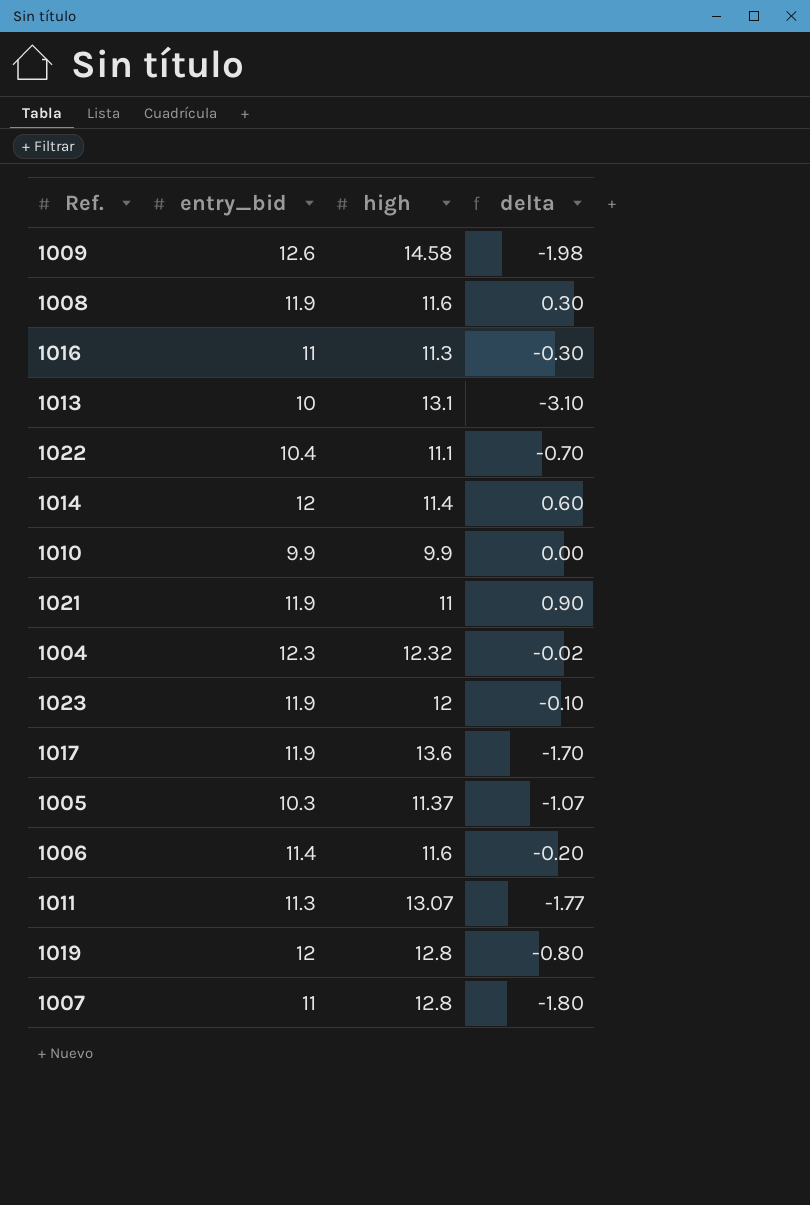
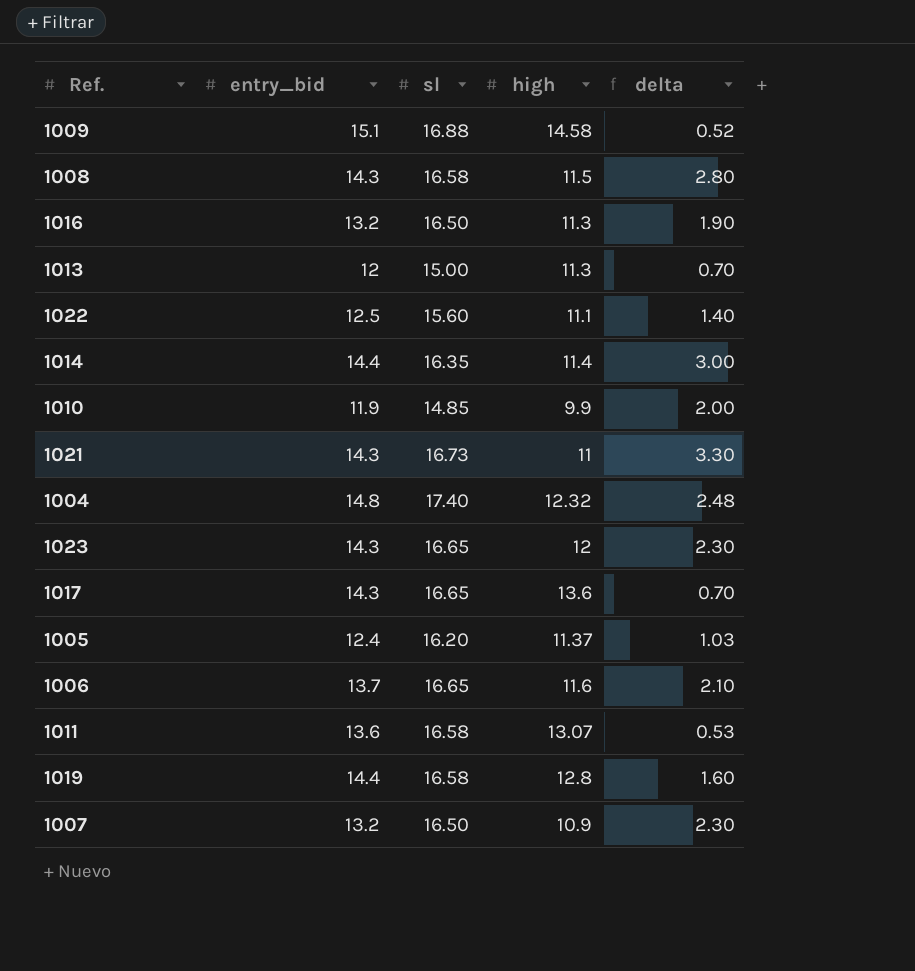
column sl | position: none -> 3
1009 | entry_bid: 12.6 -> 15.1
1009 | delta: -1.98 -> 0.52
1008 | entry_bid: 11.9 -> 14.3
1008 | high: 11.6 -> 11.5
1008 | delta: 0.30 -> 2.80
1016 | entry_bid: 11 -> 13.2
1016 | delta: -0.30 -> 1.90
1013 | entry_bid: 10 -> 12
1013 | high: 13.1 -> 11.3
1013 | delta: -3.10 -> 0.70
1022 | entry_bid: 10.4 -> 12.5
1022 | delta: -0.70 -> 1.40
1014 | entry_bid: 12 -> 14.4
1014 | delta: 0.60 -> 3.00
1010 | entry_bid: 9.9 -> 11.9
1010 | delta: 0.00 -> 2.00
1021 | entry_bid: 11.9 -> 14.3
1021 | delta: 0.90 -> 3.30
1004 | entry_bid: 12.3 -> 14.8
1004 | delta: -0.02 -> 2.48
1023 | entry_bid: 11.9 -> 14.3
1023 | delta: -0.10 -> 2.30
1017 | entry_bid: 11.9 -> 14.3
1017 | delta: -1.70 -> 0.70
1005 | entry_bid: 10.3 -> 12.4
1005 | delta: -1.07 -> 1.03
1006 | entry_bid: 11.4 -> 13.7
1006 | delta: -0.20 -> 2.10
1011 | entry_bid: 11.3 -> 13.6
1011 | delta: -1.77 -> 0.53
1019 | entry_bid: 12 -> 14.4
1019 | delta: -0.80 -> 1.60
1007 | entry_bid: 11 -> 13.2
1007 | high: 12.8 -> 10.9
1007 | delta: -1.80 -> 2.30

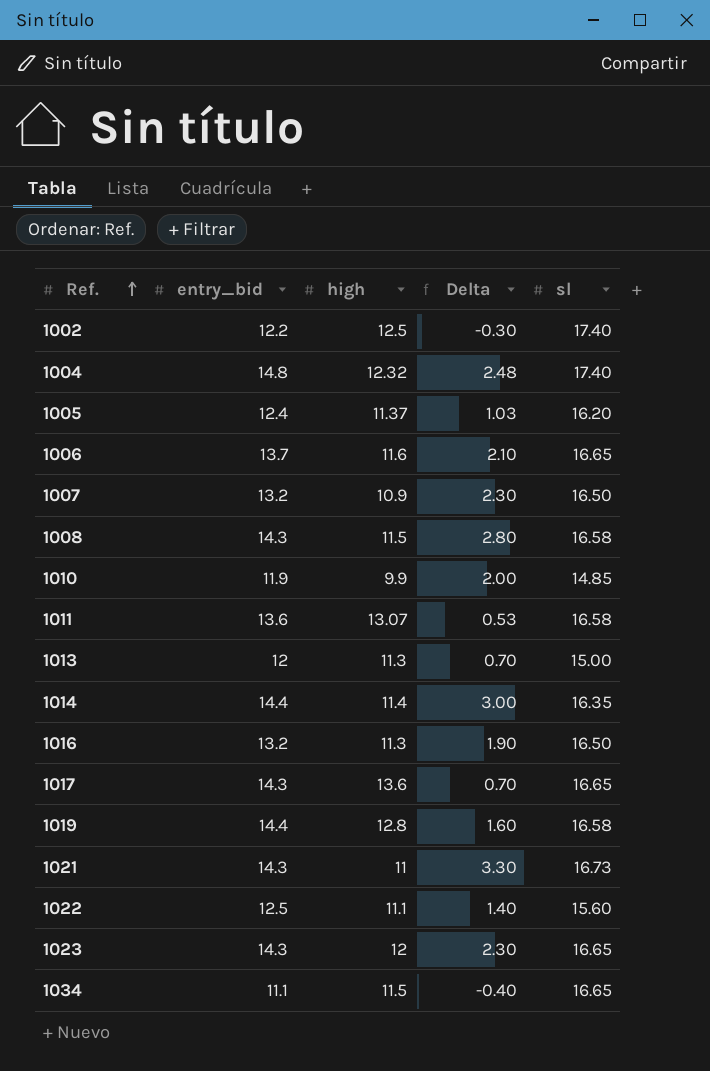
row order: none -> Ref. ascending
column name: delta -> Delta
column sl | position: 3 -> 5
row 1009: 15.1 | 16.88 | 14.58 | 0.52 -> none
row 1002: none -> 12.2 | 12.5 | -0.30 | 17.40
row 1034: none -> 11.1 | 11.5 | -0.40 | 16.65

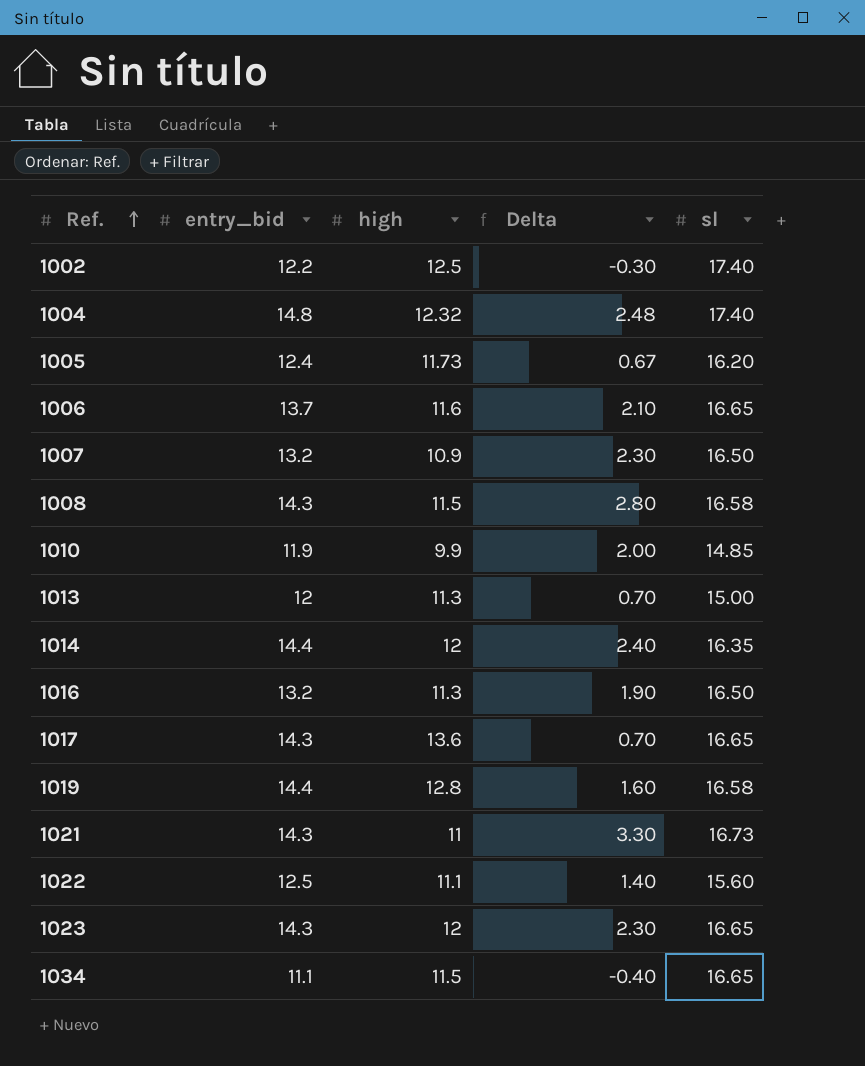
row 1011: 13.6 | 13.07 | 0.53 | 16.58 -> none
1005 | high: 11.37 -> 11.73
1005 | Delta: 1.03 -> 0.67
1014 | high: 11.4 -> 12
1014 | Delta: 3.00 -> 2.40

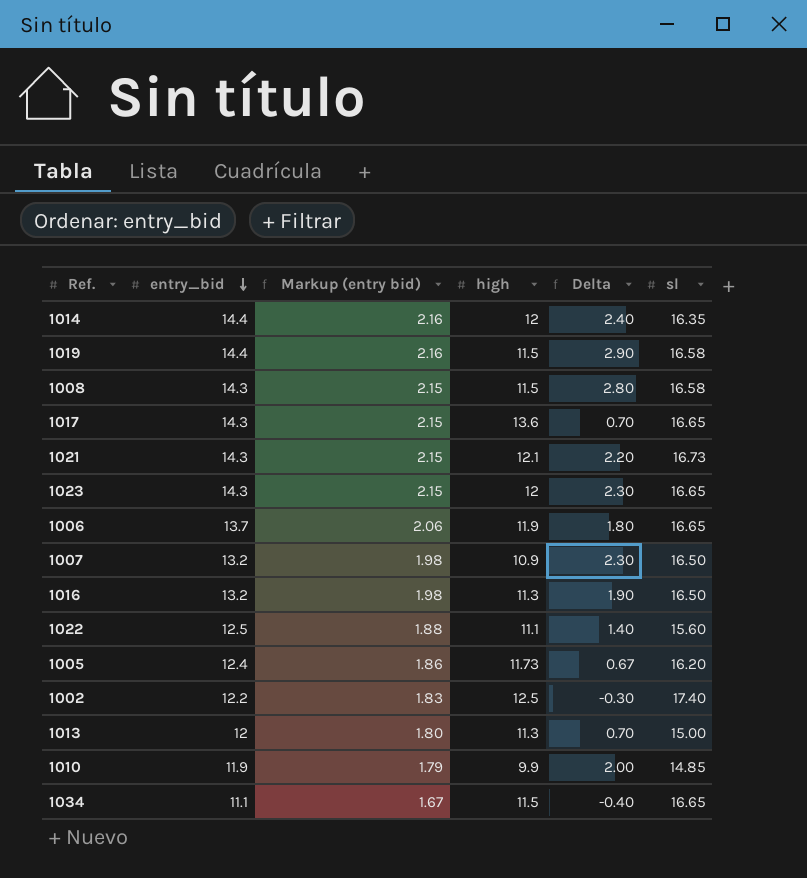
row order: Ref. ascending -> entry_bid descending
column Markup (entry bid) | formula: none -> [entry_bid] * 0.15
row 1004: 14.8 | 12.32 | 2.48 | 17.40 -> none
1019 | high: 12.8 -> 11.5
1019 | Delta: 1.60 -> 2.90
1021 | high: 11 -> 12.1
1021 | Delta: 3.30 -> 2.20
1006 | high: 11.6 -> 11.9
1006 | Delta: 2.10 -> 1.80

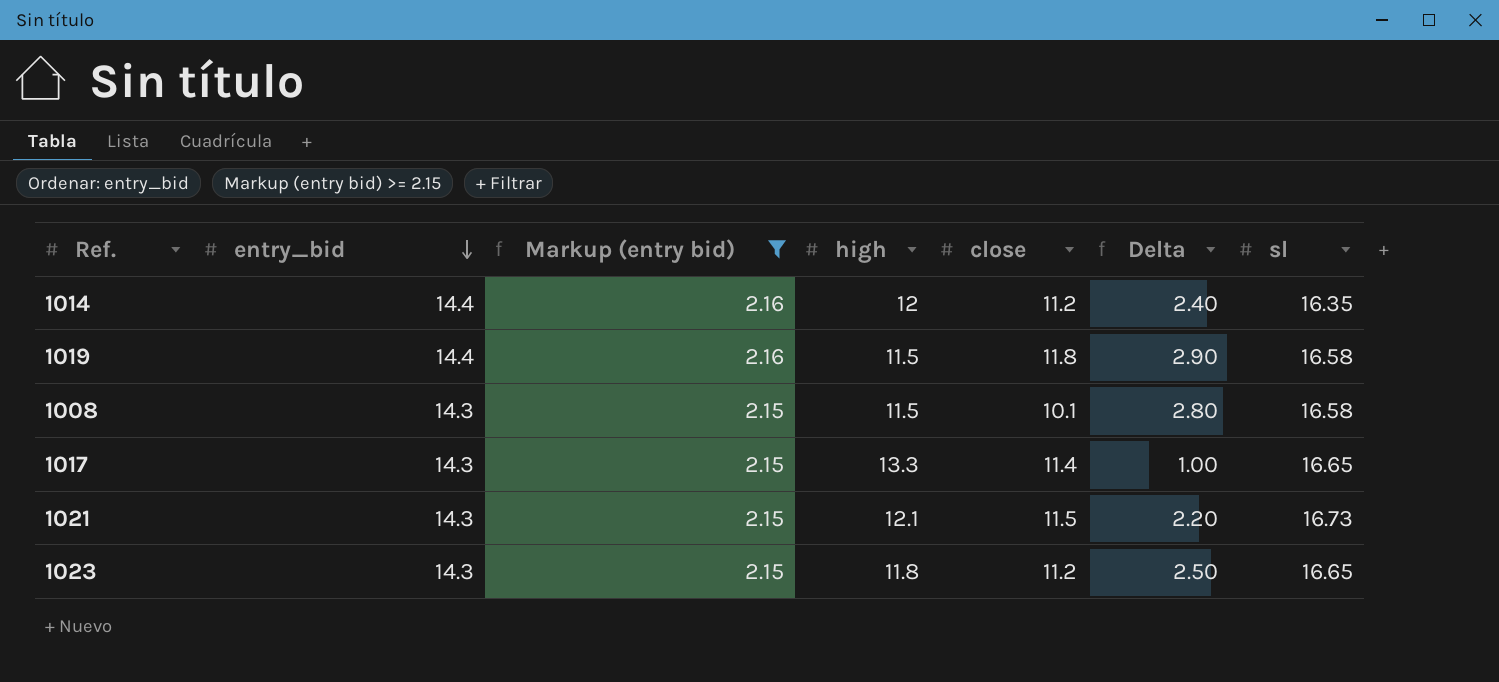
filter: none -> Markup (entry bid) >= 2.15
column close | position: none -> 5
1017 | high: 13.6 -> 13.3
1017 | Delta: 0.70 -> 1.00
1023 | high: 12 -> 11.8
1023 | Delta: 2.30 -> 2.50

